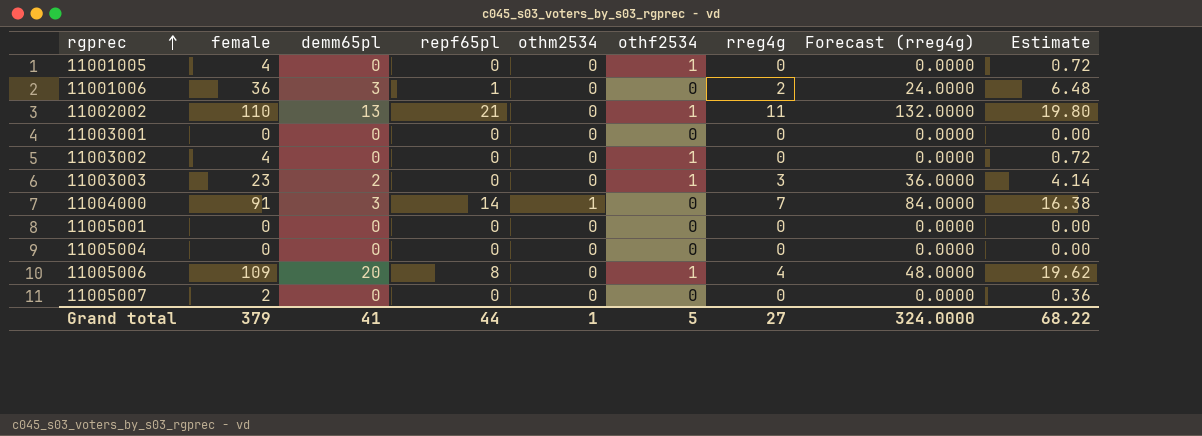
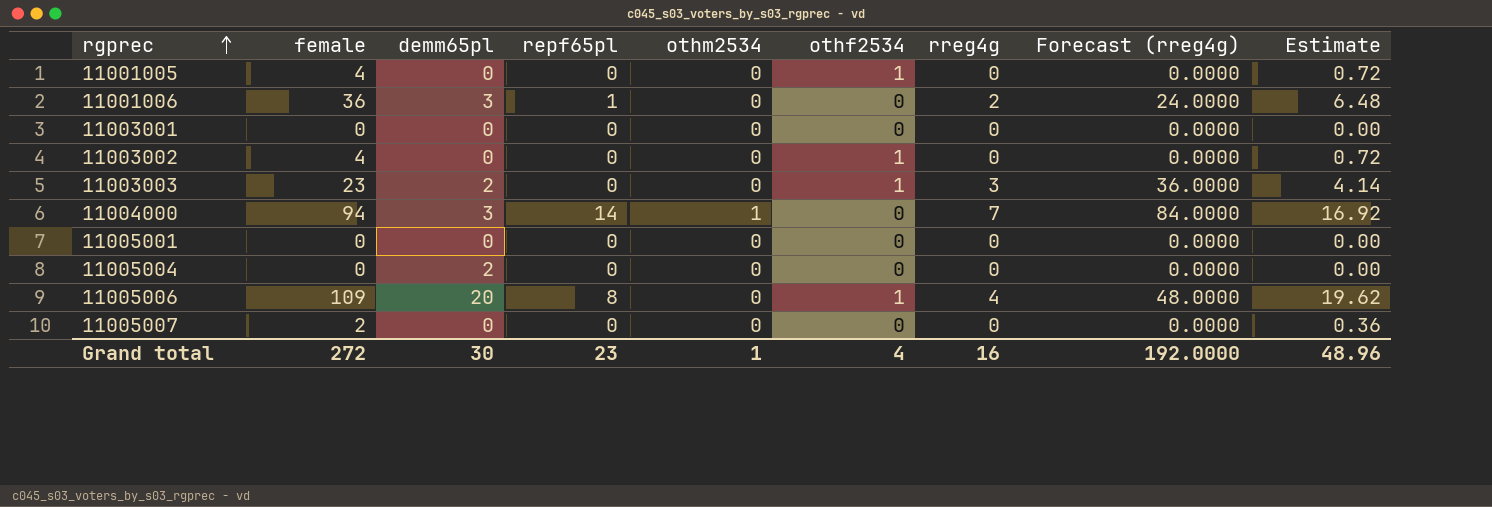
row 11002002: 110 | 13 | 21 | 0 | 1 | 11 | 132.0000 | 19.80 -> none
11004000 | female: 91 -> 94
11004000 | Estimate: 16.38 -> 16.92
11005004 | demm65pl: 0 -> 2
Grand total | female: 379 -> 272
Grand total | demm65pl: 41 -> 30
Grand total | repf65pl: 44 -> 23
Grand total | othf2534: 5 -> 4
Grand total | rreg4g: 27 -> 16
Grand total | Forecast (rreg4g): 324.0000 -> 192.0000
Grand total | Estimate: 68.22 -> 48.96

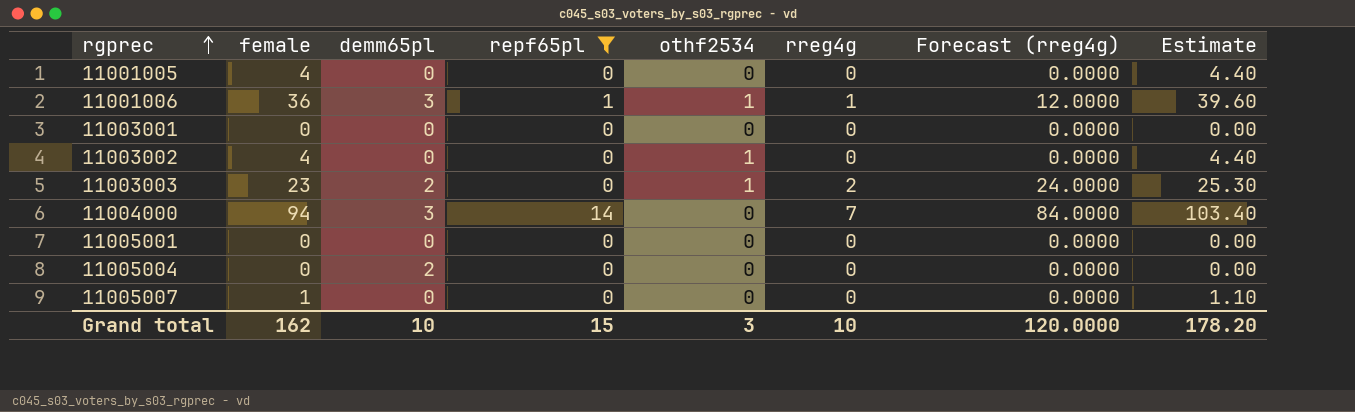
filter: none -> repf65pl != 8
column othm2534 | position: 5 -> none
column Estimate | formula: [female] * 0.18 -> [female] * 1.1
11001005 | othf2534: 1 -> 0
11001006 | othf2534: 0 -> 1
11001006 | rreg4g: 2 -> 1
11001006 | Forecast (rreg4g): 24.0000 -> 12.0000
11003003 | rreg4g: 3 -> 2
11003003 | Forecast (rreg4g): 36.0000 -> 24.0000
11005007 | female: 2 -> 1
Grand total | female: 272 -> 162
Grand total | demm65pl: 30 -> 10
Grand total | repf65pl: 23 -> 15
Grand total | othf2534: 4 -> 3
Grand total | rreg4g: 16 -> 10
Grand total | Forecast (rreg4g): 192.0000 -> 120.0000
Grand total | Estimate: 48.96 -> 178.20

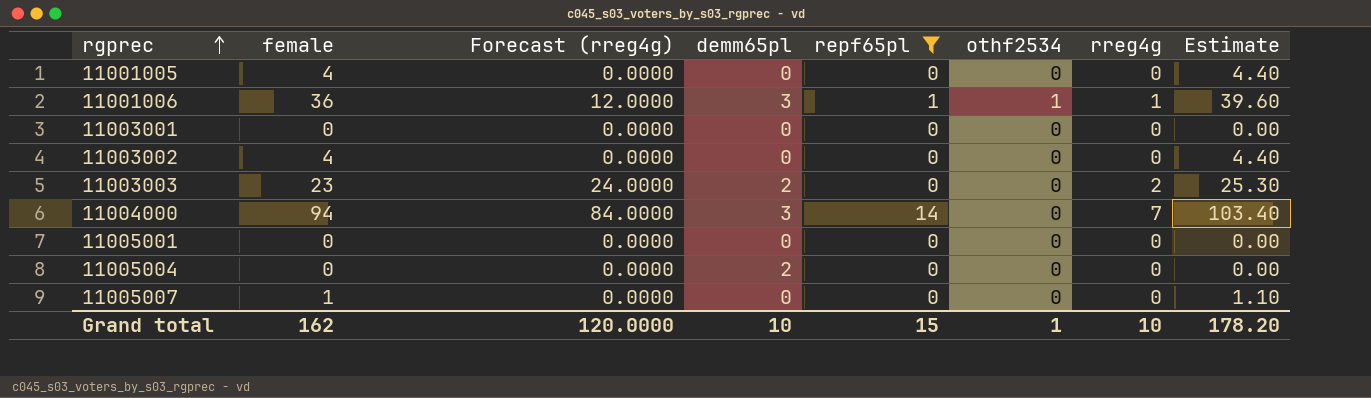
column Forecast (rreg4g) | position: 7 -> 3
11003002 | othf2534: 1 -> 0
11003003 | othf2534: 1 -> 0
Grand total | othf2534: 3 -> 1

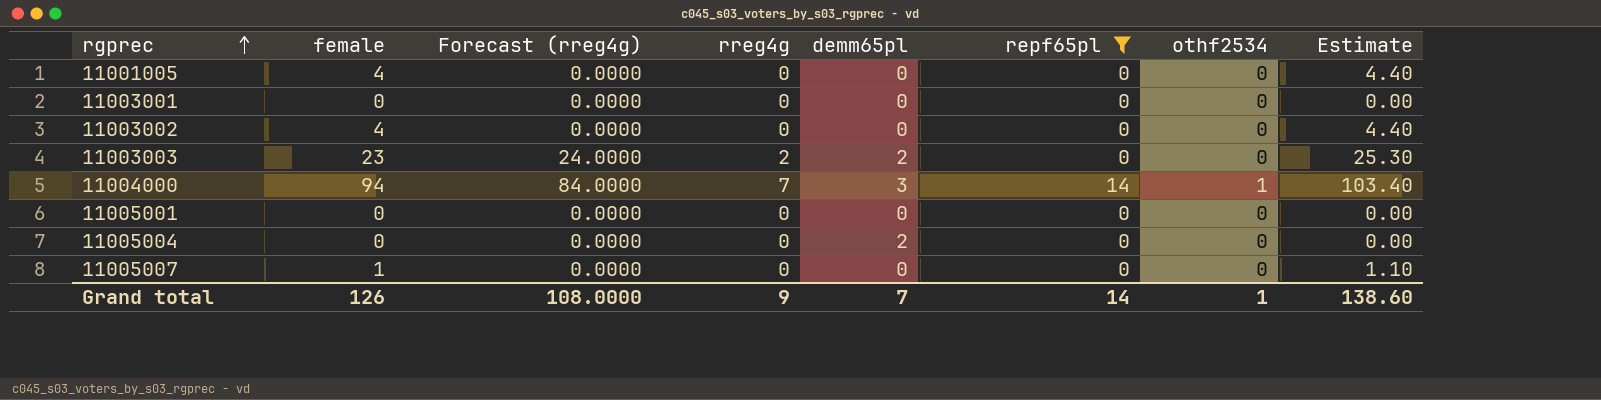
column rreg4g | position: 7 -> 4
row 11001006: 36 | 12.0000 | 3 | 1 | 1 | 1 | 39.60 -> none
11004000 | othf2534: 0 -> 1
Grand total | female: 162 -> 126
Grand total | Forecast (rreg4g): 120.0000 -> 108.0000
Grand total | rreg4g: 10 -> 9
Grand total | demm65pl: 10 -> 7
Grand total | repf65pl: 15 -> 14
Grand total | Estimate: 178.20 -> 138.60

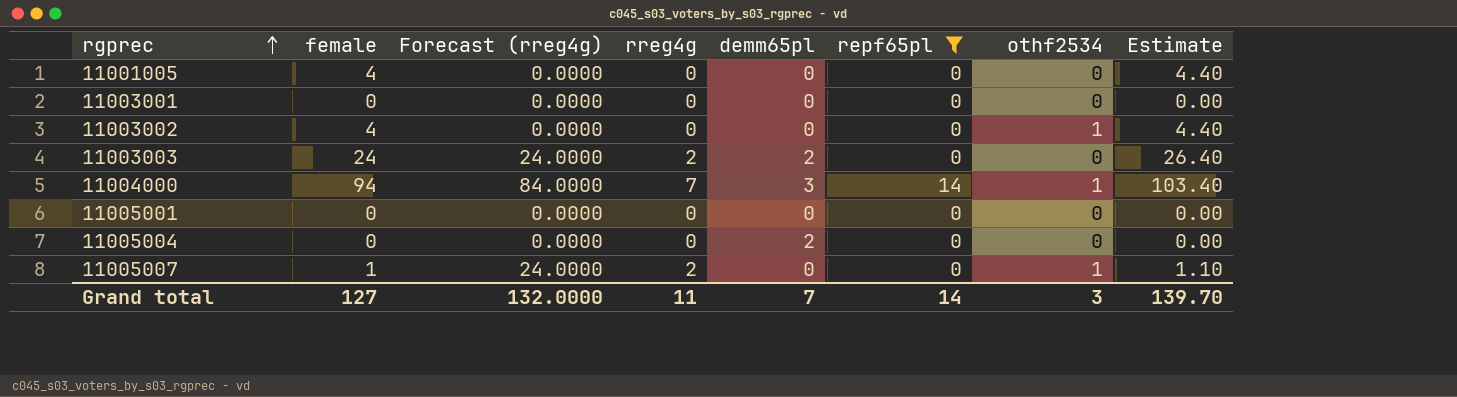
11003002 | othf2534: 0 -> 1
11003003 | female: 23 -> 24
11003003 | Estimate: 25.30 -> 26.40
11005007 | Forecast (rreg4g): 0.0000 -> 24.0000
11005007 | rreg4g: 0 -> 2
11005007 | othf2534: 0 -> 1
Grand total | female: 126 -> 127
Grand total | Forecast (rreg4g): 108.0000 -> 132.0000
Grand total | rreg4g: 9 -> 11
Grand total | othf2534: 1 -> 3
Grand total | Estimate: 138.60 -> 139.70

